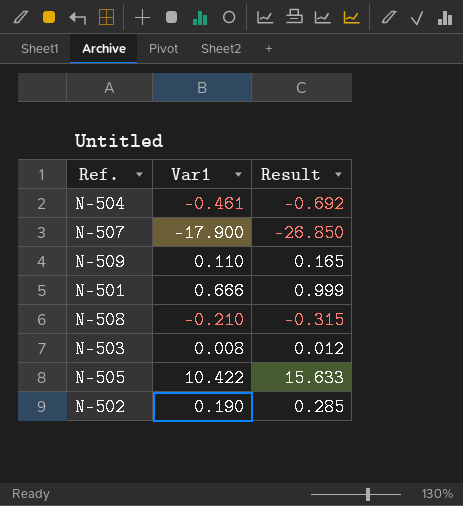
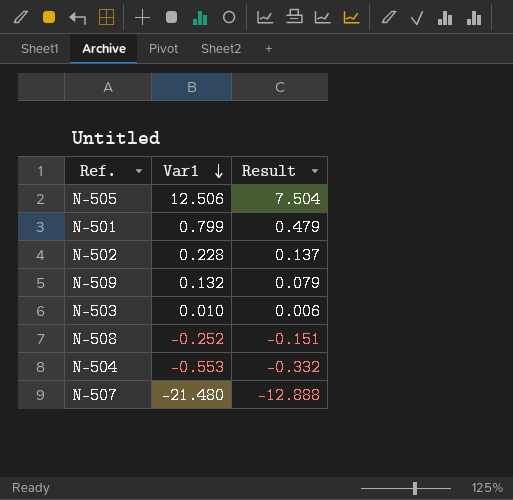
row order: none -> Var1 descending
column Result | formula: [Var1] * 1.5 -> [Var1] * 0.6
N-505 | Var1: 10.422 -> 12.506
N-501 | Var1: 0.666 -> 0.799
N-502 | Var1: 0.190 -> 0.228
N-509 | Var1: 0.110 -> 0.132
N-503 | Var1: 0.008 -> 0.010
N-508 | Var1: -0.210 -> -0.252
N-504 | Var1: -0.461 -> -0.553
N-507 | Var1: -17.900 -> -21.480

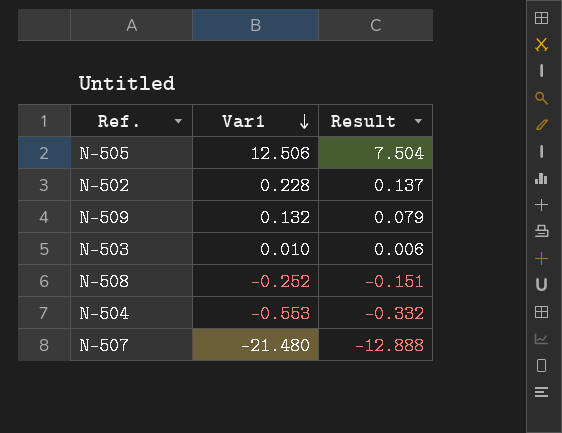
row N-501: 0.799 | 0.479 -> none

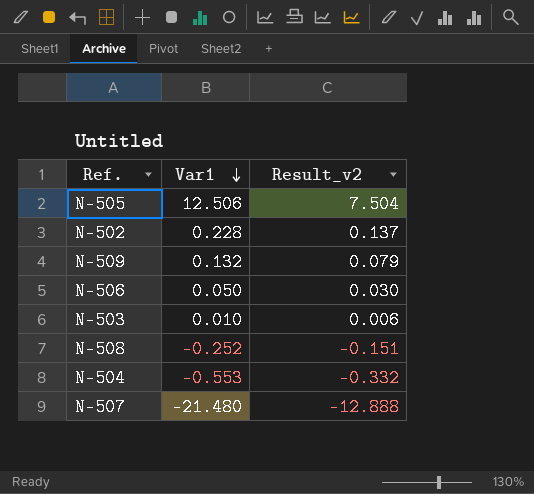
column name: Result -> Result_v2
row N-506: none -> 0.050 | 0.030

